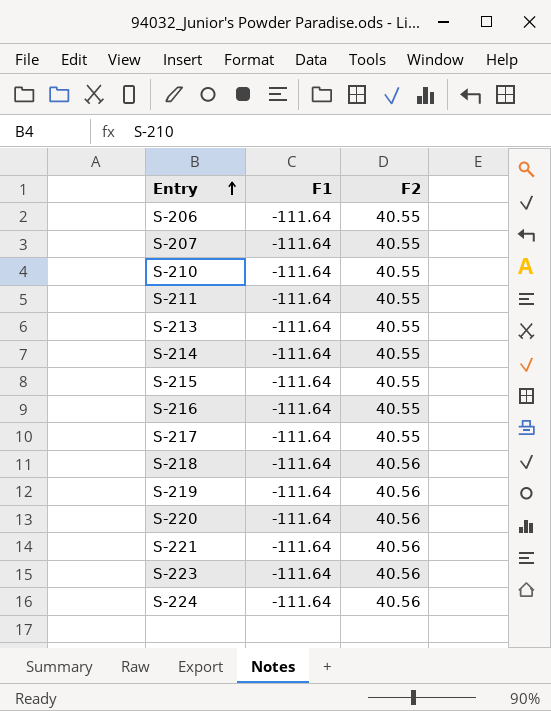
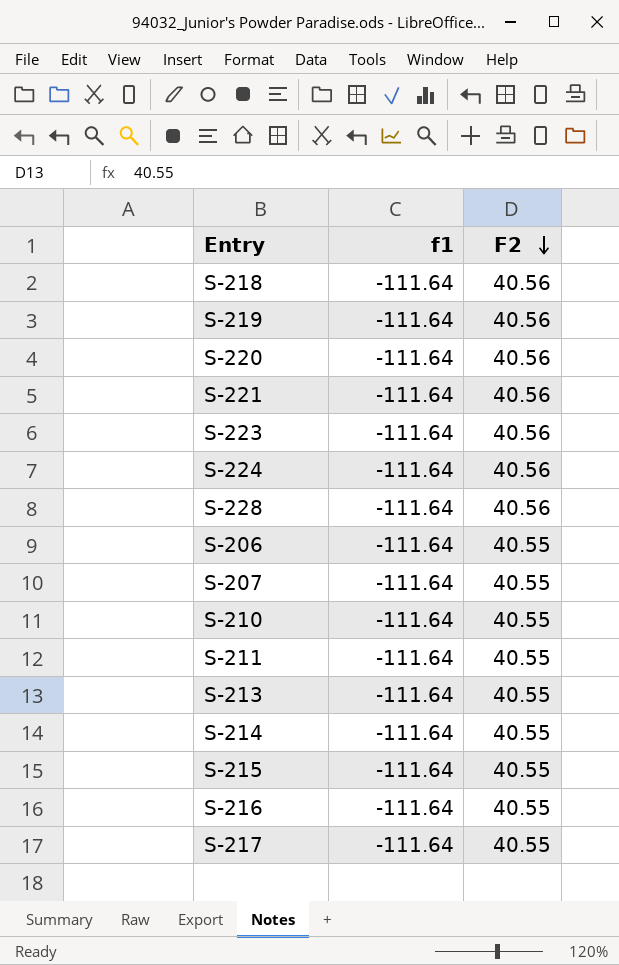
row order: Entry ascending -> F2 descending
column name: F1 -> f1
row S-228: none -> -111.64 | 40.56

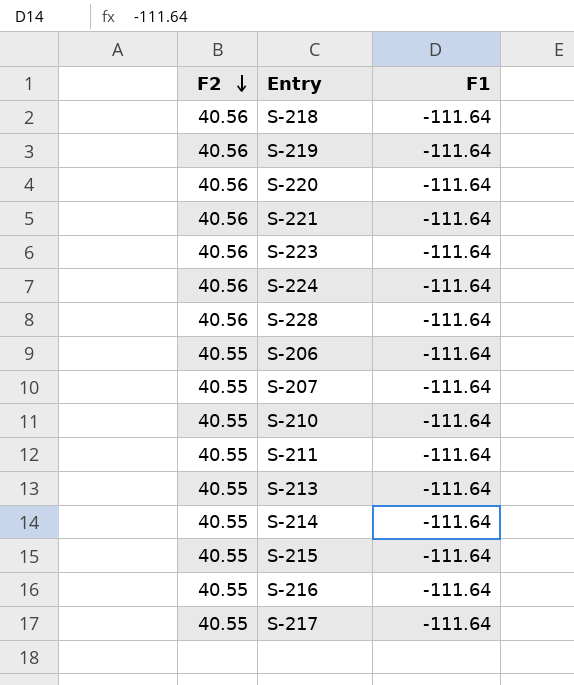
column F2 | position: 3 -> 1
column name: f1 -> F1

